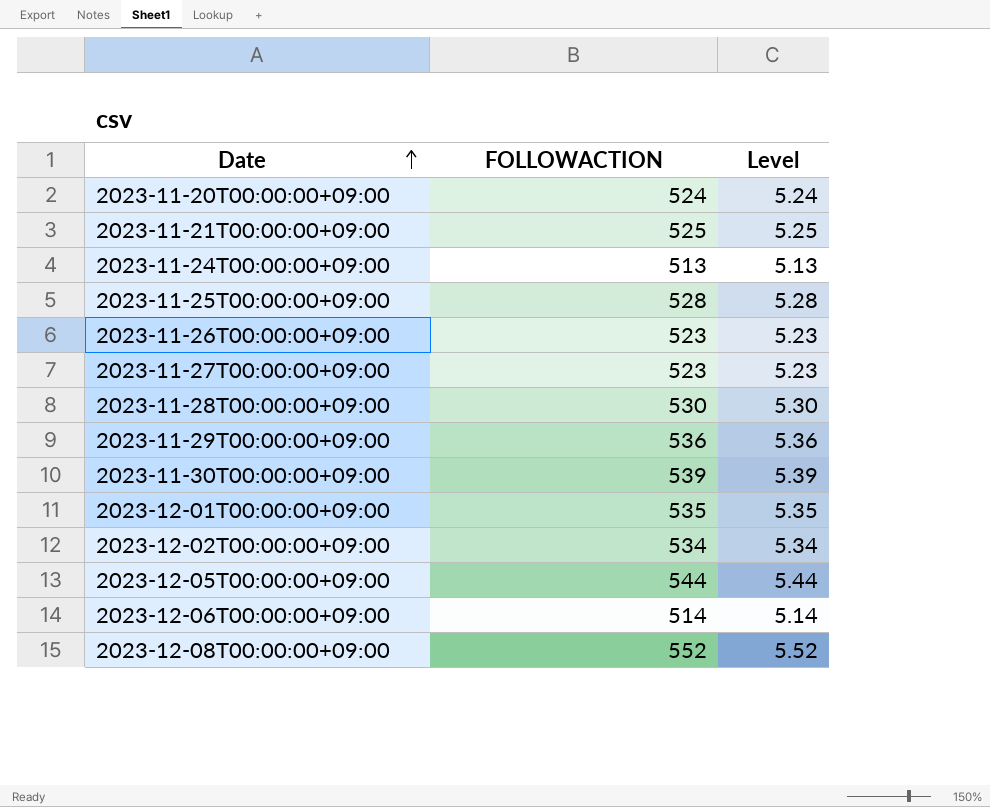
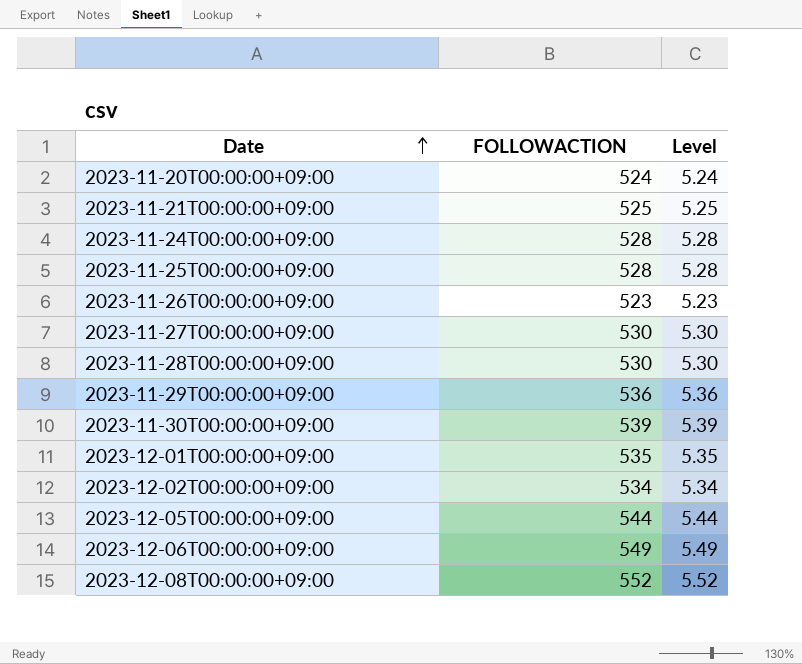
2023-11-24T00:00:00+09:00 | FOLLOWACTION: 513 -> 528
2023-11-24T00:00:00+09:00 | Level: 5.13 -> 5.28
2023-11-27T00:00:00+09:00 | FOLLOWACTION: 523 -> 530
2023-11-27T00:00:00+09:00 | Level: 5.23 -> 5.30
2023-12-06T00:00:00+09:00 | FOLLOWACTION: 514 -> 549
2023-12-06T00:00:00+09:00 | Level: 5.14 -> 5.49

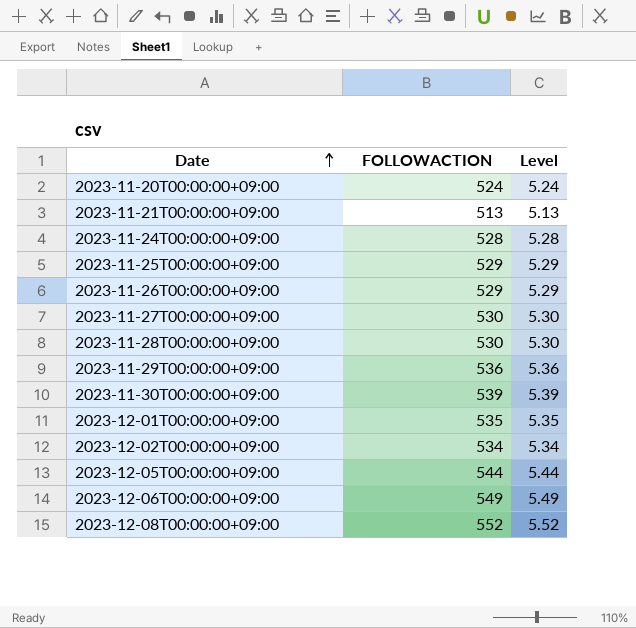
2023-11-21T00:00:00+09:00 | FOLLOWACTION: 525 -> 513
2023-11-21T00:00:00+09:00 | Level: 5.25 -> 5.13
2023-11-25T00:00:00+09:00 | FOLLOWACTION: 528 -> 529
2023-11-25T00:00:00+09:00 | Level: 5.28 -> 5.29
2023-11-26T00:00:00+09:00 | FOLLOWACTION: 523 -> 529
2023-11-26T00:00:00+09:00 | Level: 5.23 -> 5.29

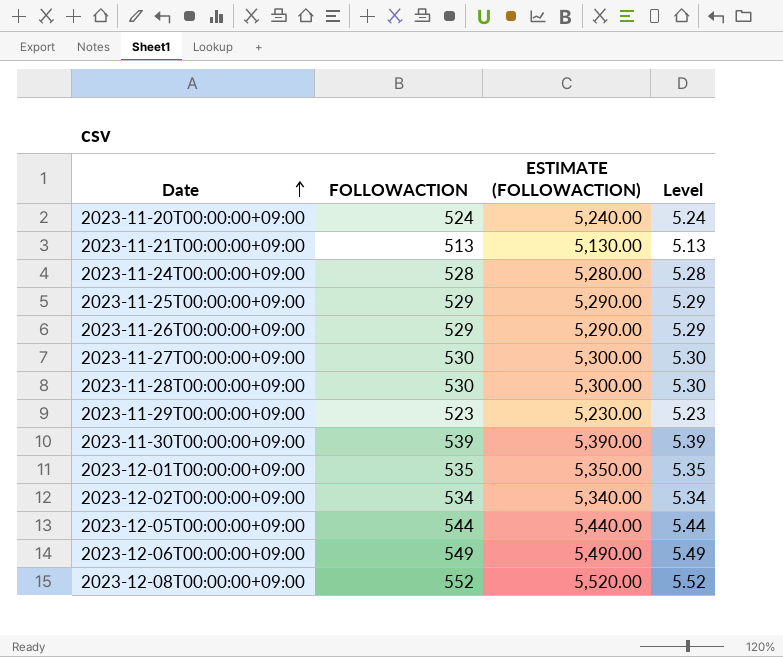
column ESTIMATE (FOLLOWACTION) | formula: none -> [FOLLOWACTION] * 10
2023-11-29T00:00:00+09:00 | FOLLOWACTION: 536 -> 523
2023-11-29T00:00:00+09:00 | Level: 5.36 -> 5.23

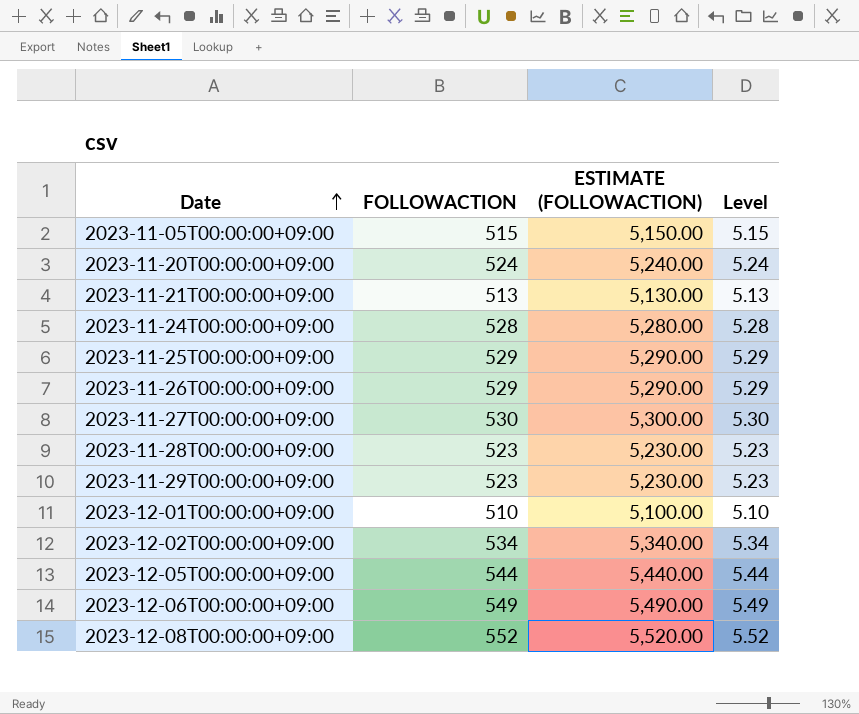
row 2023-11-30T00:00:00+09:00: 539 | 5,390.00 | 5.39 -> none
row 2023-11-05T00:00:00+09:00: none -> 515 | 5,150.00 | 5.15
2023-11-28T00:00:00+09:00 | FOLLOWACTION: 530 -> 523
2023-11-28T00:00:00+09:00 | ESTIMATE (FOLLOWACTION): 5,300.00 -> 5,230.00
2023-11-28T00:00:00+09:00 | Level: 5.30 -> 5.23
2023-12-01T00:00:00+09:00 | FOLLOWACTION: 535 -> 510
2023-12-01T00:00:00+09:00 | ESTIMATE (FOLLOWACTION): 5,350.00 -> 5,100.00
2023-12-01T00:00:00+09:00 | Level: 5.35 -> 5.10

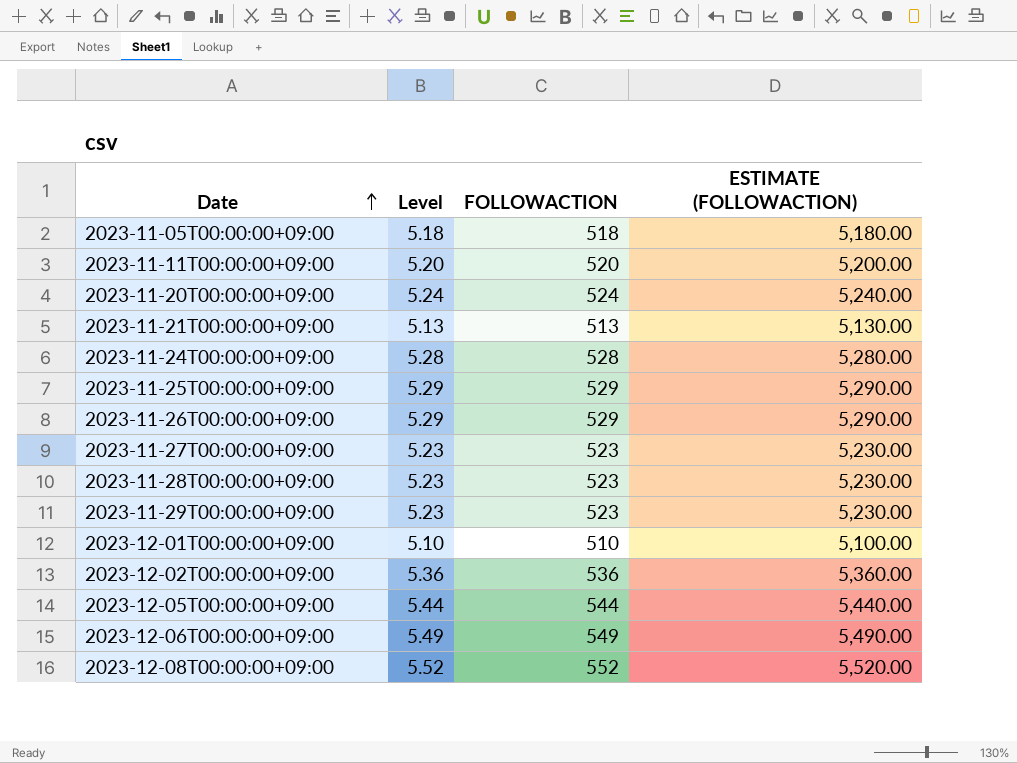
column Level | position: 4 -> 2
2023-11-05T00:00:00+09:00 | Level: 5.15 -> 5.18
2023-11-05T00:00:00+09:00 | FOLLOWACTION: 515 -> 518
2023-11-05T00:00:00+09:00 | ESTIMATE (FOLLOWACTION): 5,150.00 -> 5,180.00
row 2023-11-11T00:00:00+09:00: none -> 5.20 | 520 | 5,200.00
2023-11-27T00:00:00+09:00 | Level: 5.30 -> 5.23
2023-11-27T00:00:00+09:00 | FOLLOWACTION: 530 -> 523
2023-11-27T00:00:00+09:00 | ESTIMATE (FOLLOWACTION): 5,300.00 -> 5,230.00
2023-12-02T00:00:00+09:00 | Level: 5.34 -> 5.36
2023-12-02T00:00:00+09:00 | FOLLOWACTION: 534 -> 536
2023-12-02T00:00:00+09:00 | ESTIMATE (FOLLOWACTION): 5,340.00 -> 5,360.00

